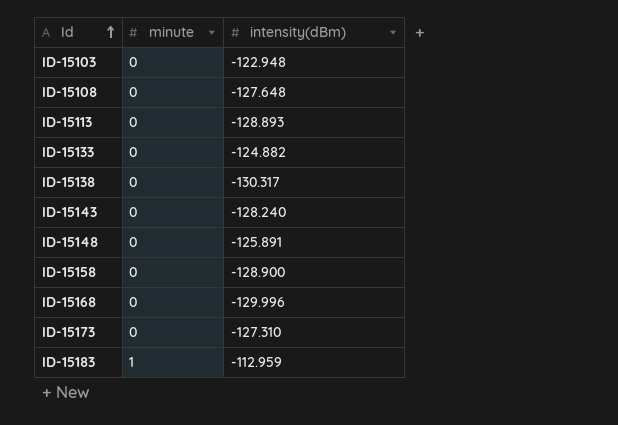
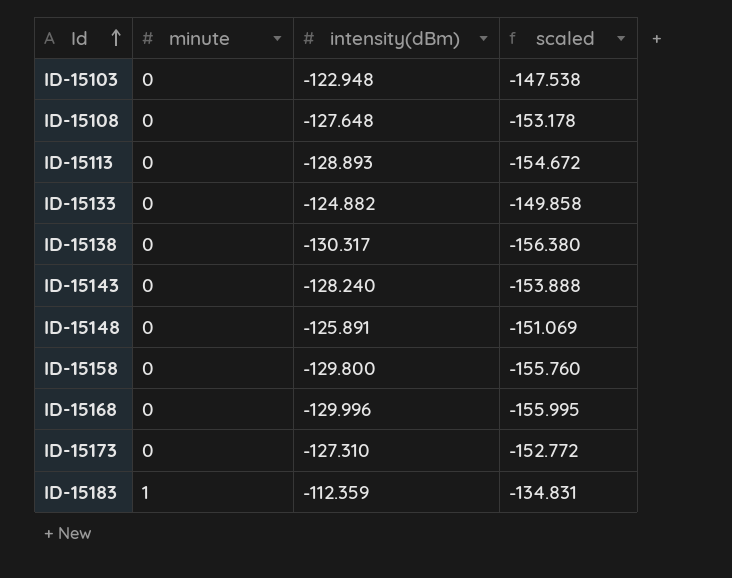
column scaled | formula: none -> [intensity(dBm)] * 1.2
ID-15158 | intensity(dBm): -128.900 -> -129.800
ID-15183 | intensity(dBm): -112.959 -> -112.359

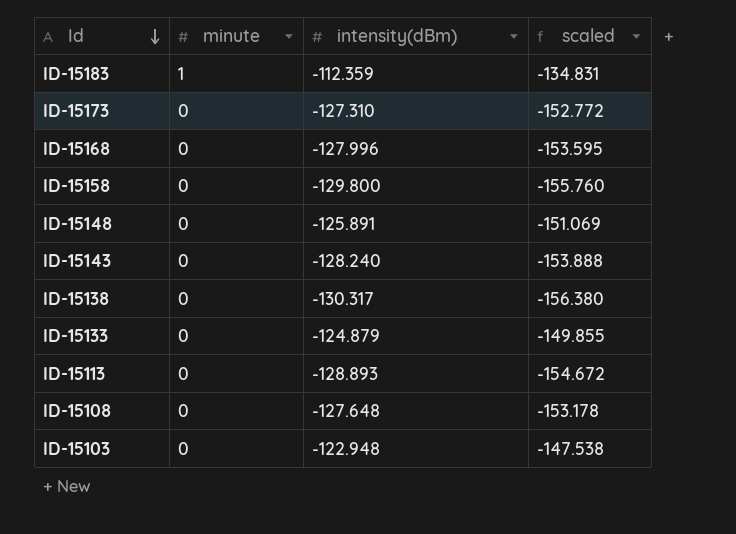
row order: Id ascending -> Id descending
ID-15168 | intensity(dBm): -129.996 -> -127.996
ID-15168 | scaled: -155.995 -> -153.595
ID-15133 | intensity(dBm): -124.882 -> -124.879
ID-15133 | scaled: -149.858 -> -149.855

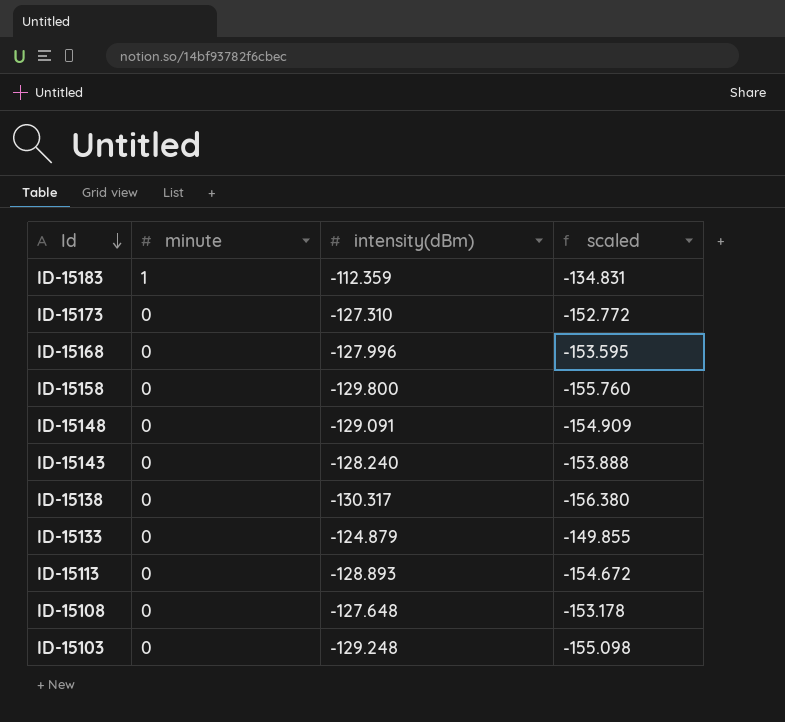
ID-15148 | intensity(dBm): -125.891 -> -129.091
ID-15148 | scaled: -151.069 -> -154.909
ID-15103 | intensity(dBm): -122.948 -> -129.248
ID-15103 | scaled: -147.538 -> -155.098

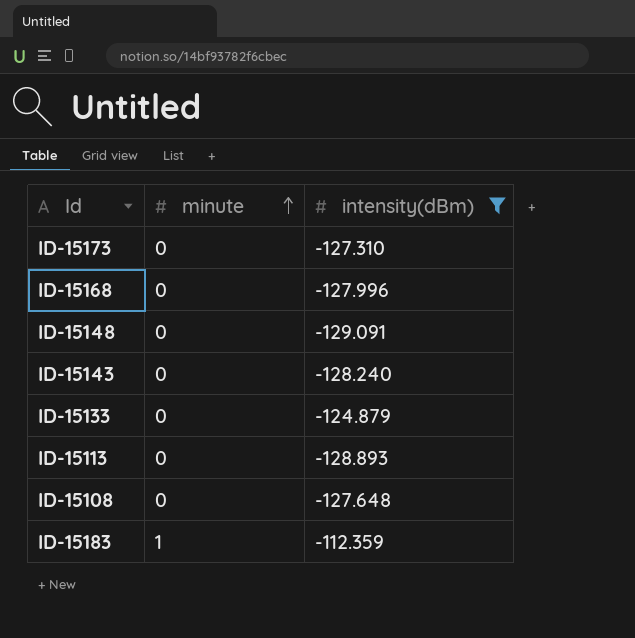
filter: none -> intensity(dBm) >= -129.091
row order: Id descending -> minute ascending
column scaled | formula: [intensity(dBm)] * 1.2 -> none

